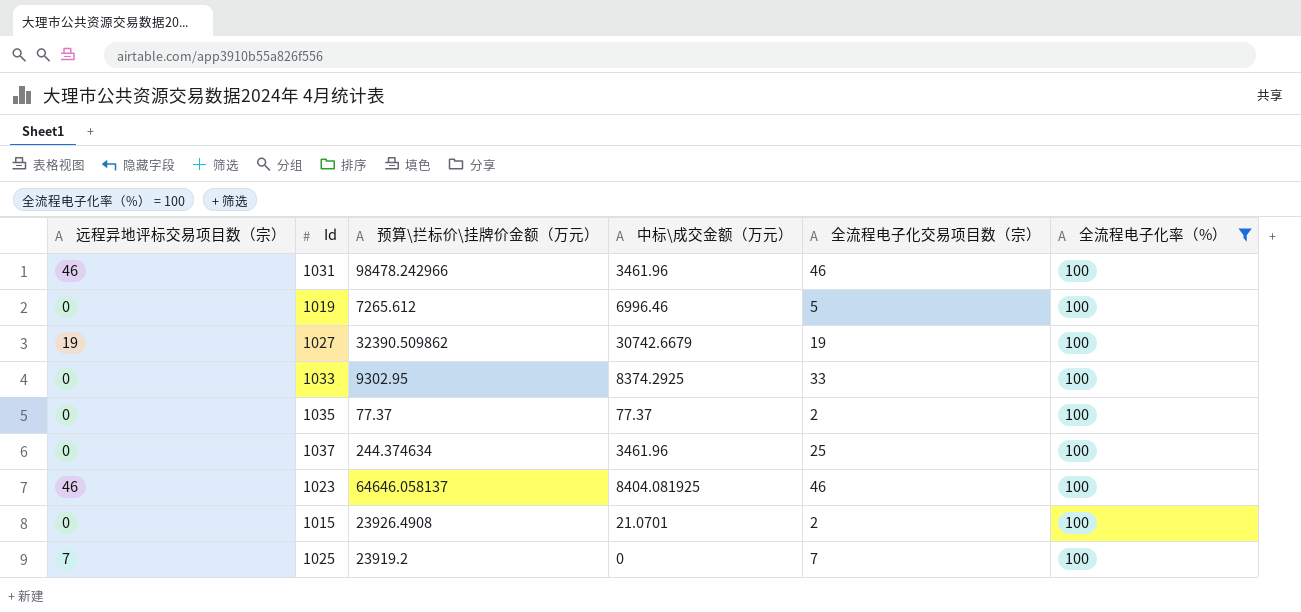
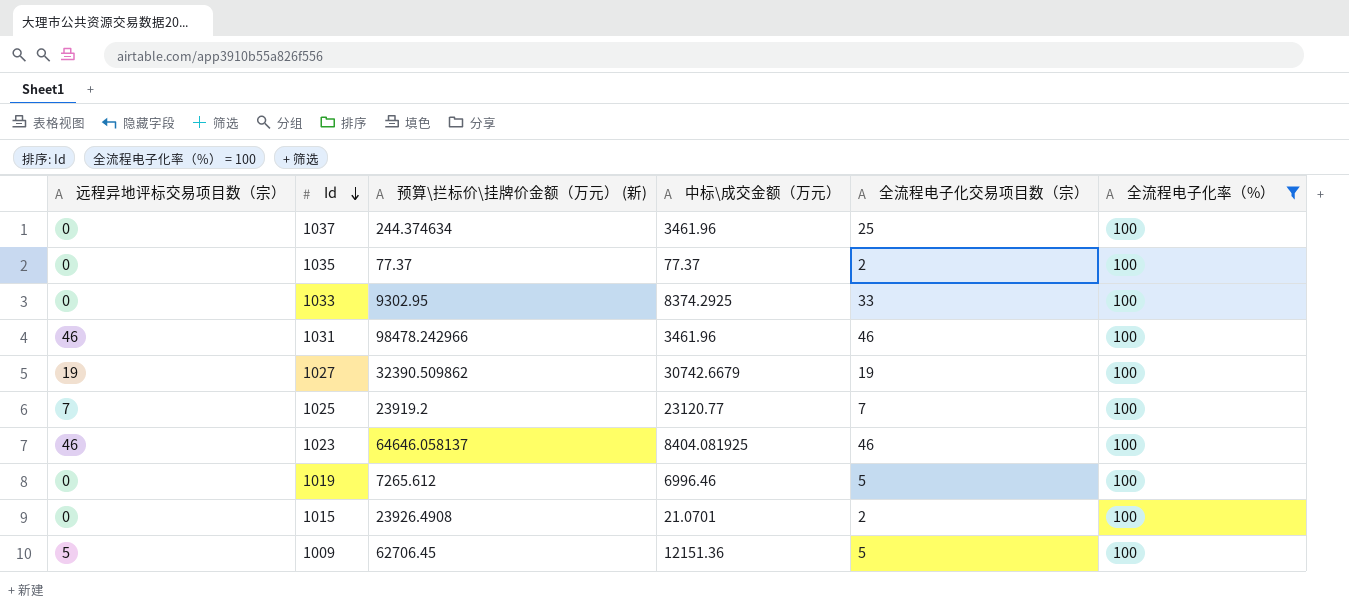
row order: none -> Id descending
column name: 预算\拦标价\挂牌价金额（万元） -> 预算\拦标价\挂牌价金额（万元） (新)
1025 | 中标\成交金额（万元）: 0 -> 23120.77
row 1009: none -> 5 | 62706.45 | 12151.36 | 5 | 100

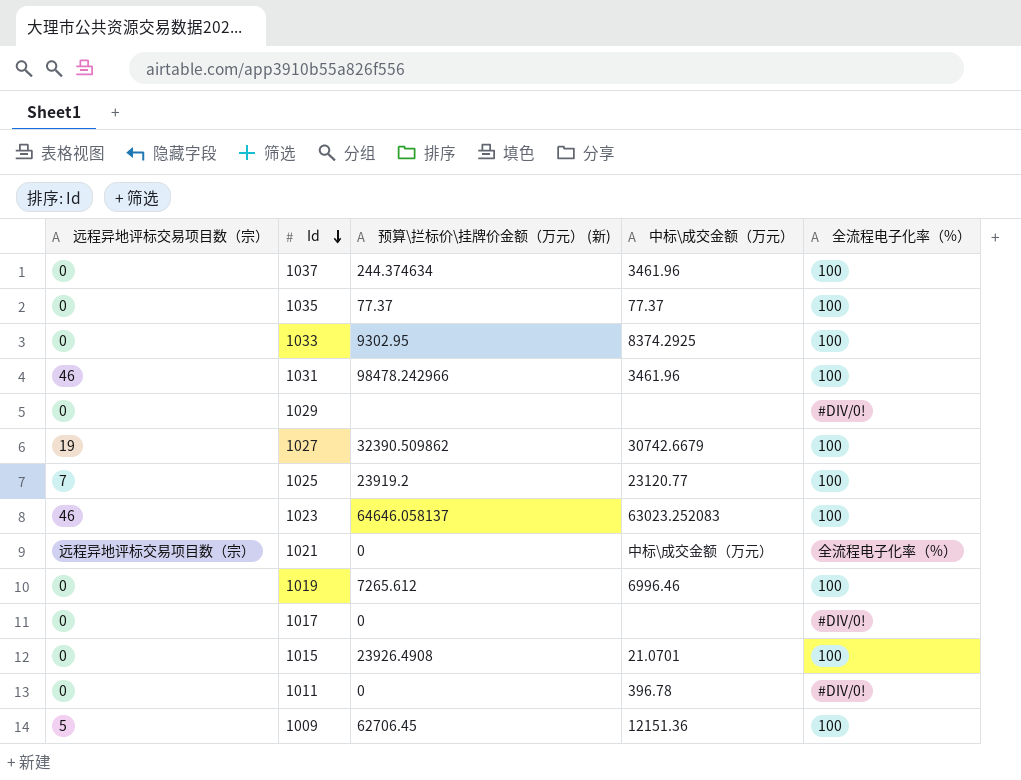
filter: 全流程电子化率（%） = 100 -> none
column 全流程电子化交易项目数（宗） | position: 5 -> none
1023 | 中标\成交金额（万元）: 8404.081925 -> 63023.252083

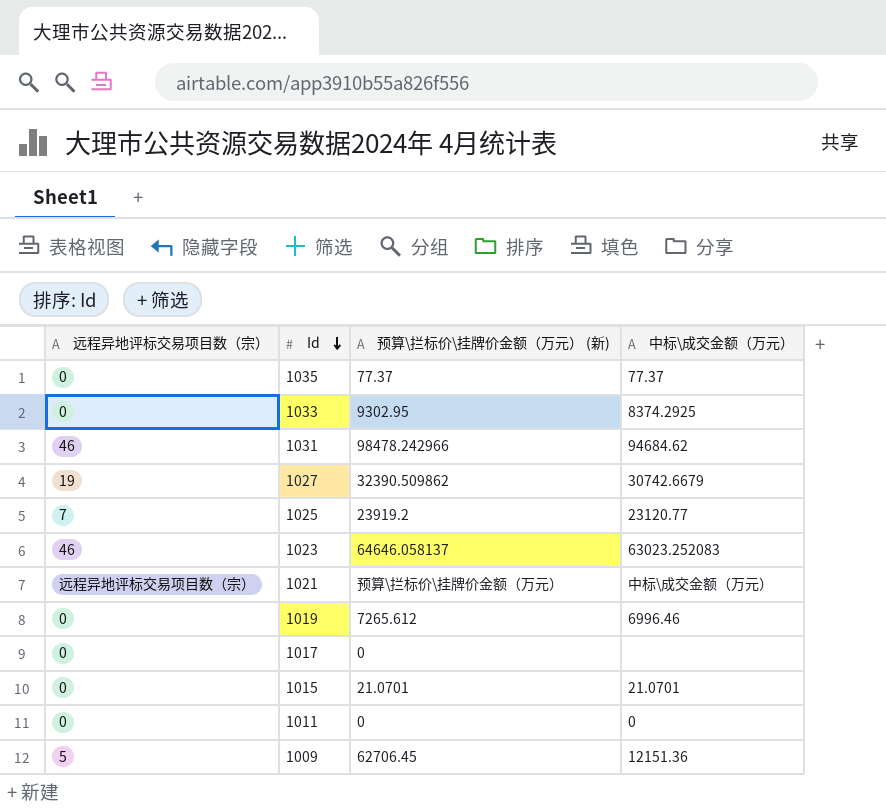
column 全流程电子化率（%） | position: 5 -> none
row 1037: 0 | 244.374634 | 3461.96 | 100 -> none
row 1029: 0 | none | none | #DIV/0! -> none
1031 | 中标\成交金额（万元）: 3461.96 -> 94684.62
1021 | 预算\拦标价\挂牌价金额（万元） (新): 0 -> 预算\拦标价\挂牌价金额（万元）
1015 | 预算\拦标价\挂牌价金额（万元） (新): 23926.4908 -> 21.0701
1011 | 中标\成交金额（万元）: 396.78 -> 0

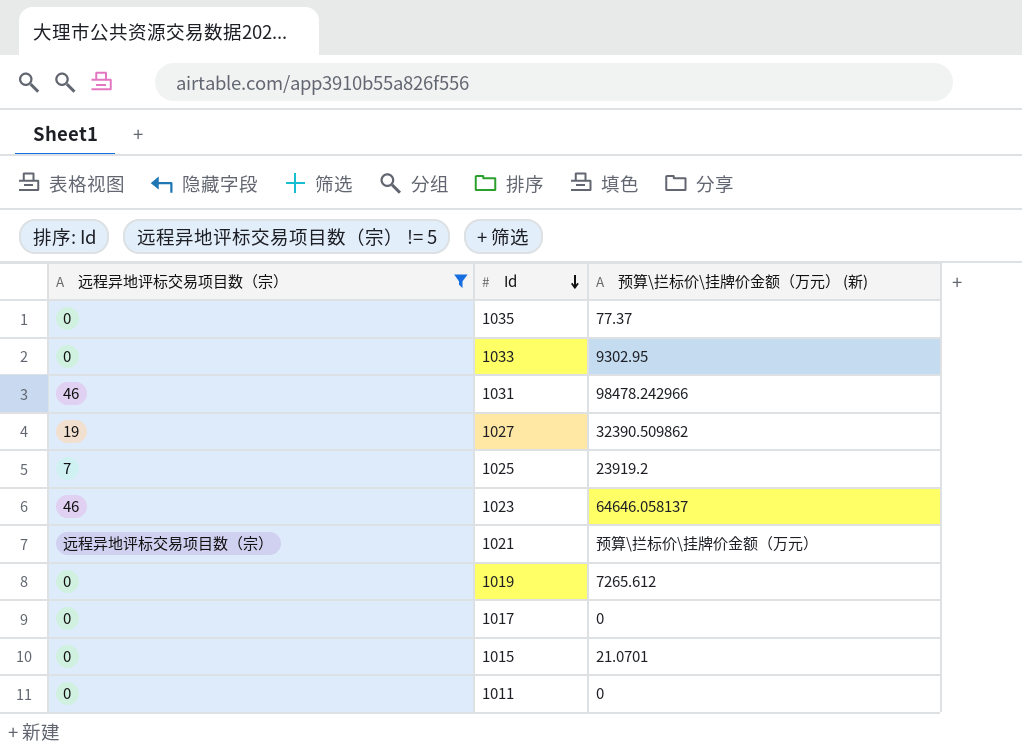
filter: none -> 远程异地评标交易项目数（宗） != 5
column 中标\成交金额（万元） | position: 4 -> none

